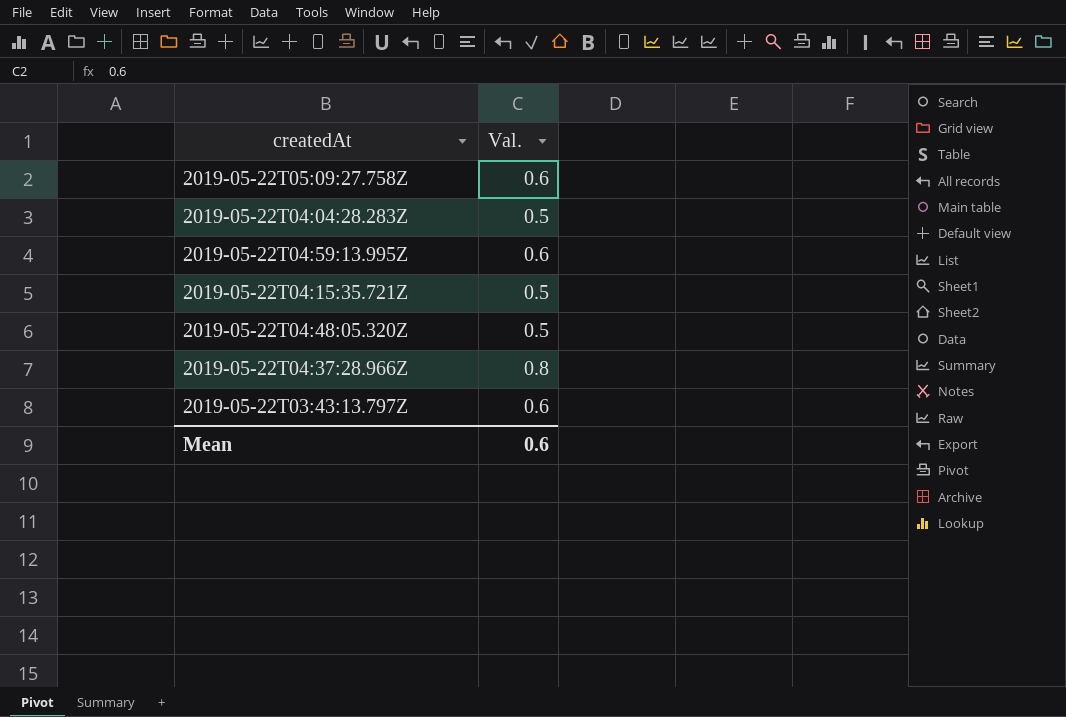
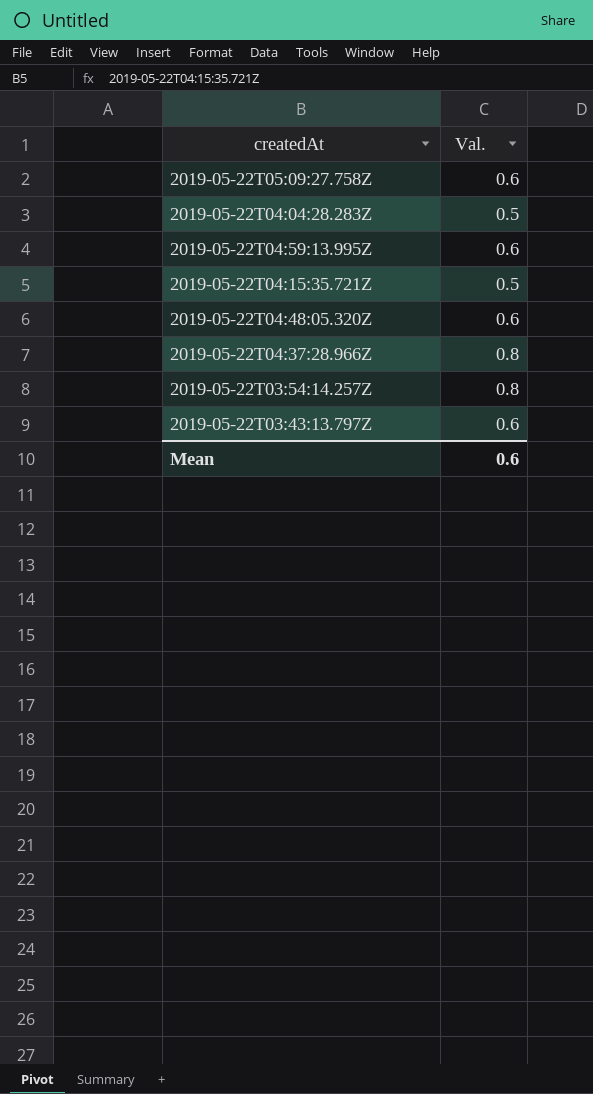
2019-05-22T04:48:05.320Z | Val.: 0.5 -> 0.6
row 2019-05-22T03:54:14.257Z: none -> 0.8

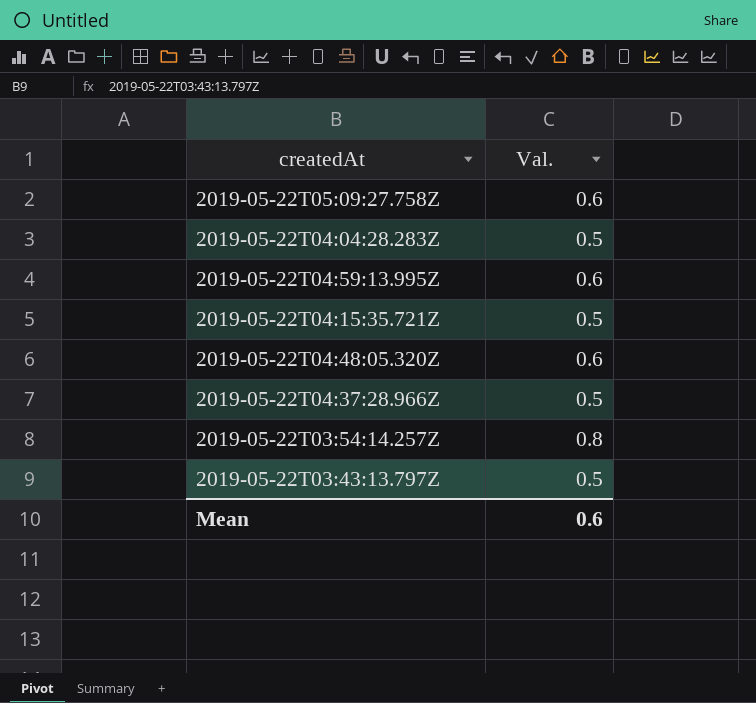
2019-05-22T04:37:28.966Z | Val.: 0.8 -> 0.5
2019-05-22T03:43:13.797Z | Val.: 0.6 -> 0.5

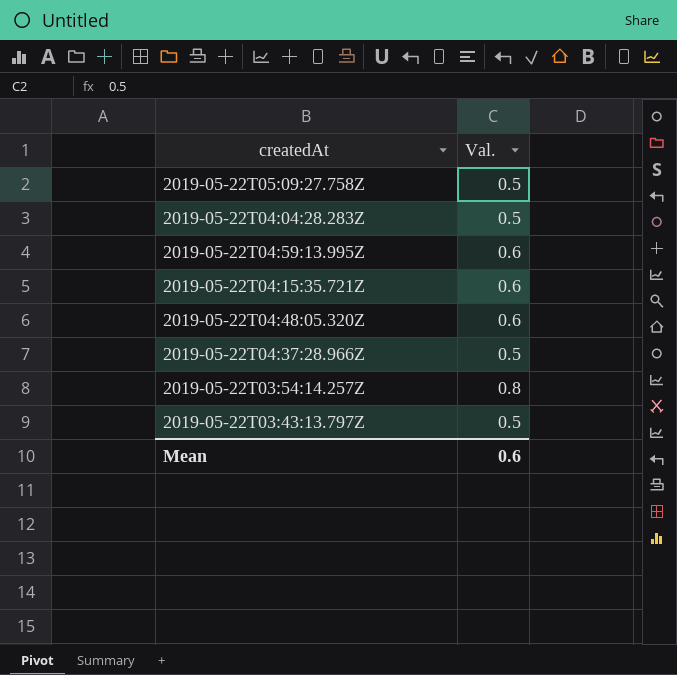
2019-05-22T05:09:27.758Z | Val.: 0.6 -> 0.5
2019-05-22T04:15:35.721Z | Val.: 0.5 -> 0.6

